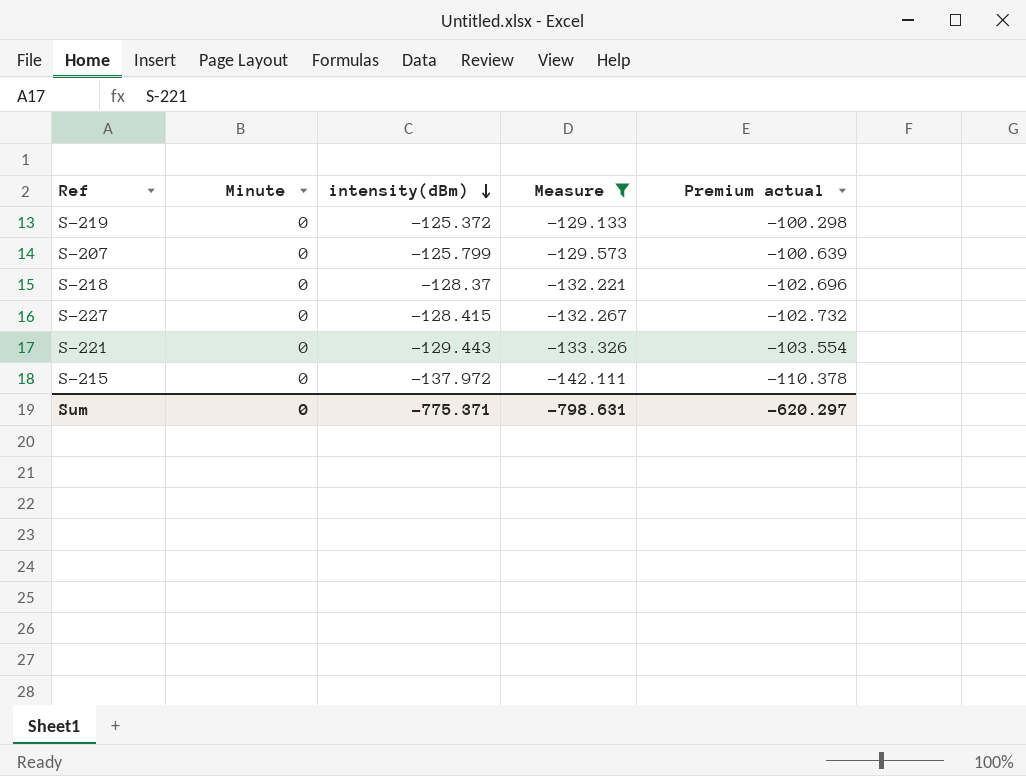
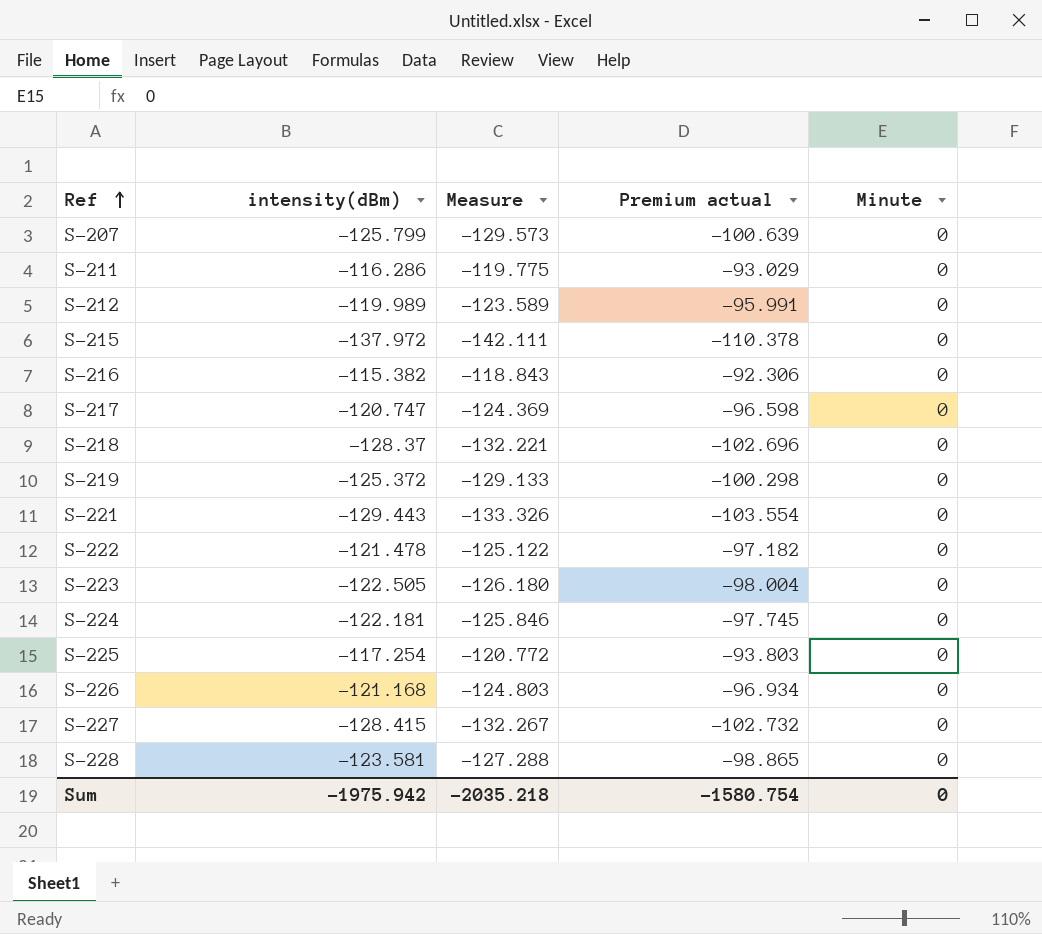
filter: Measure <= -129.133 -> none
row order: intensity(dBm) descending -> Ref ascending
column Minute | position: 2 -> 5
Sum | intensity(dBm): -775.371 -> -1975.942
Sum | Measure: -798.631 -> -2035.218
Sum | Premium actual: -620.297 -> -1580.754

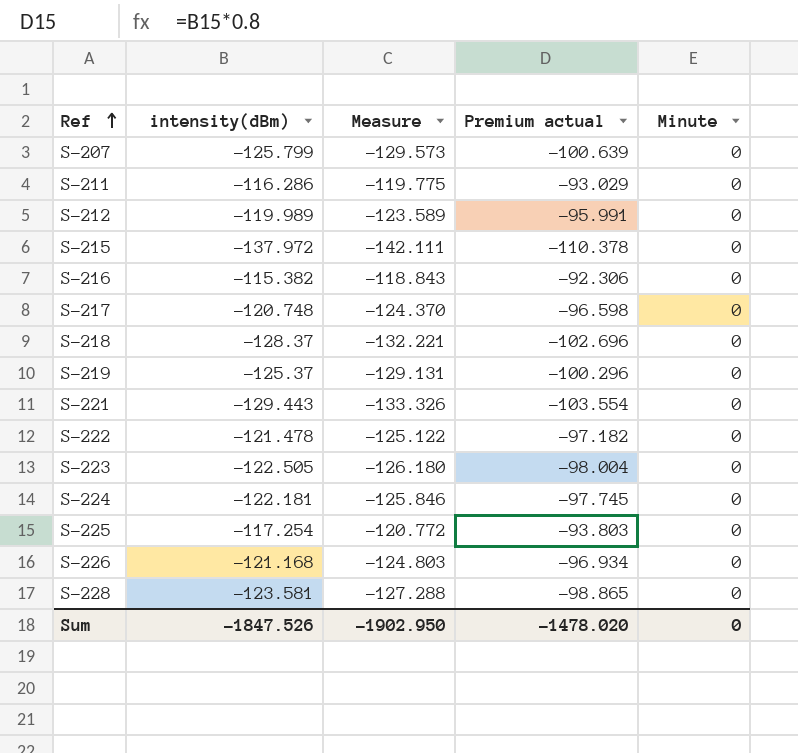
row S-227: -128.415 | -132.267 | -102.732 | 0 -> none
S-217 | intensity(dBm): -120.747 -> -120.748
S-217 | Measure: -124.369 -> -124.370
S-219 | intensity(dBm): -125.372 -> -125.37
S-219 | Measure: -129.133 -> -129.131
S-219 | Premium actual: -100.298 -> -100.296
Sum | intensity(dBm): -1975.942 -> -1847.526
Sum | Measure: -2035.218 -> -1902.950
Sum | Premium actual: -1580.754 -> -1478.020

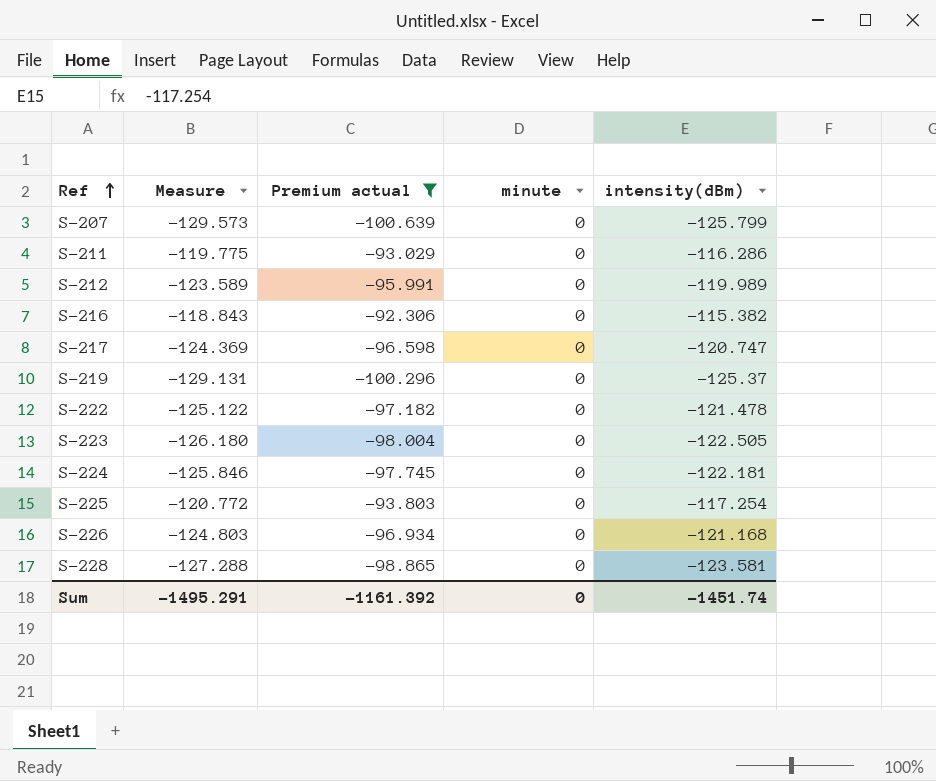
filter: none -> Premium actual >= -100.639
column name: Minute -> minute
column intensity(dBm) | position: 2 -> 5
S-217 | Measure: -124.370 -> -124.369
S-217 | intensity(dBm): -120.748 -> -120.747
Sum | Measure: -1902.950 -> -1495.291
Sum | Premium actual: -1478.020 -> -1161.392
Sum | intensity(dBm): -1847.526 -> -1451.74

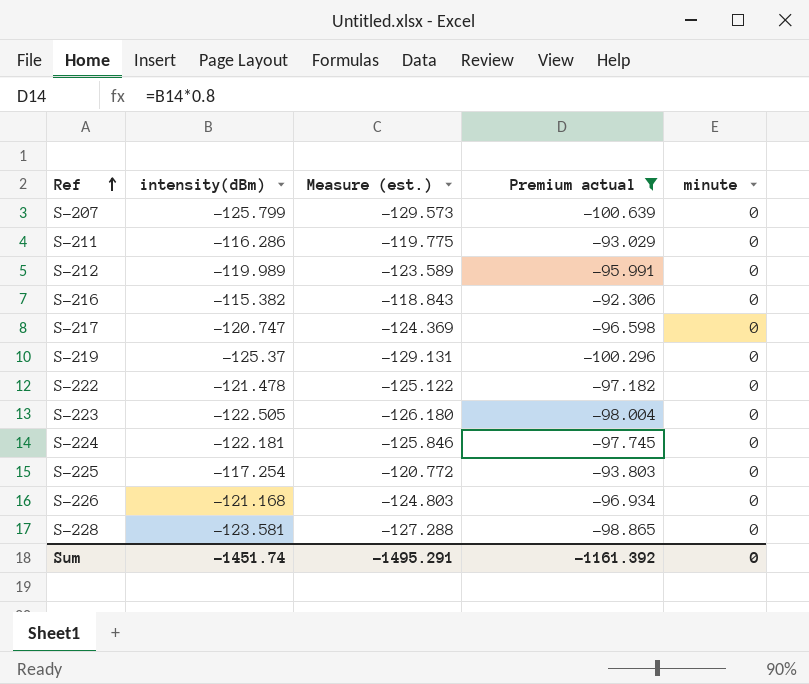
column intensity(dBm) | position: 5 -> 2
column name: Measure -> Measure (est.)

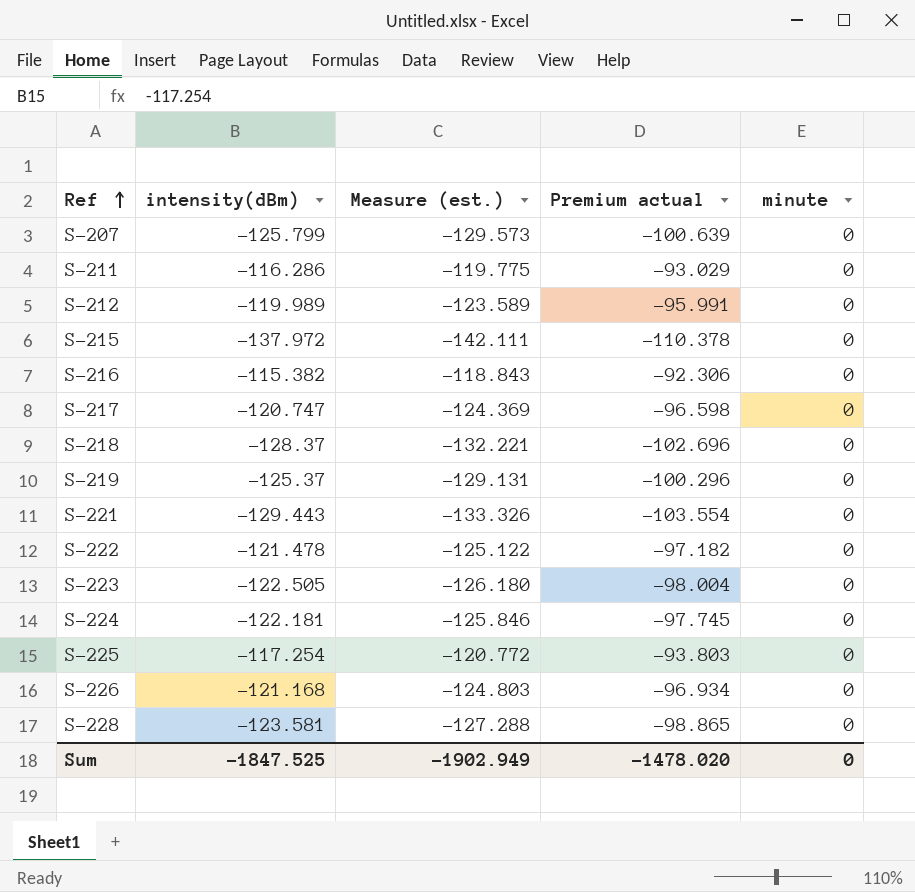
filter: Premium actual >= -100.639 -> none
Sum | intensity(dBm): -1451.74 -> -1847.525
Sum | Measure (est.): -1495.291 -> -1902.949
Sum | Premium actual: -1161.392 -> -1478.020

